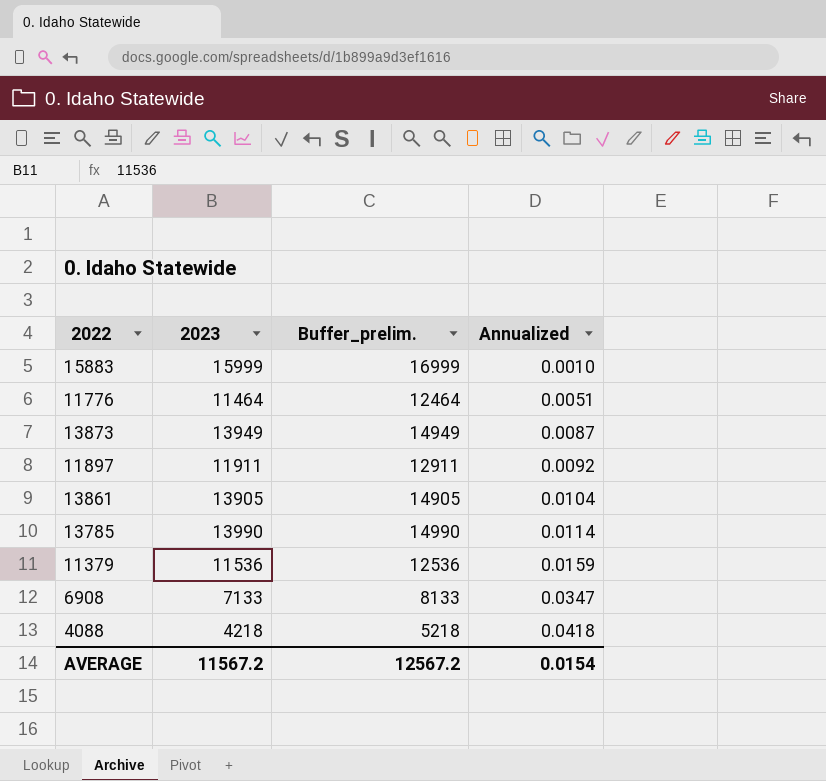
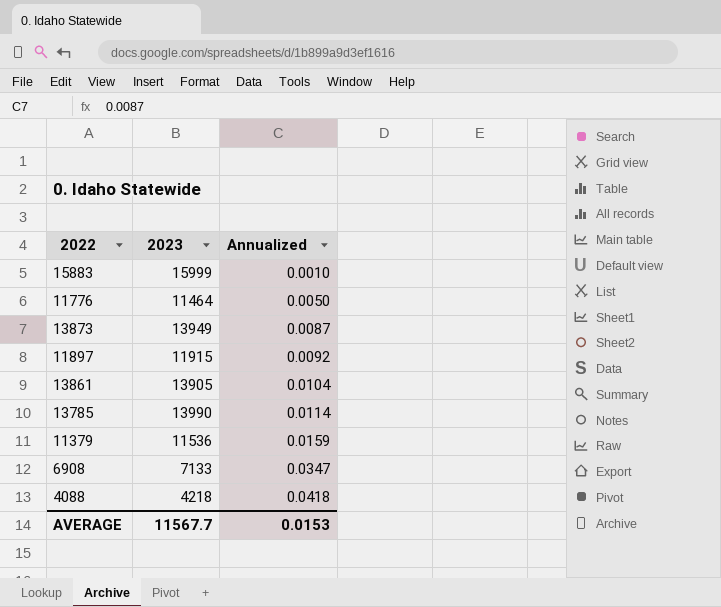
column Buffer_prelim. | formula: [2023] + 1000 -> none
11776 | Annualized: 0.0051 -> 0.0050
11897 | 2023: 11911 -> 11915
AVERAGE | 2023: 11567.2 -> 11567.7
AVERAGE | Annualized: 0.0154 -> 0.0153

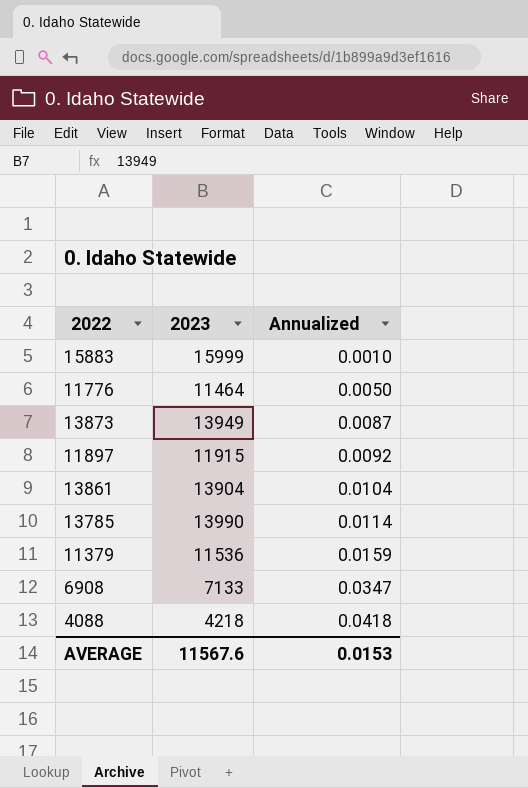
13861 | 2023: 13905 -> 13904
AVERAGE | 2023: 11567.7 -> 11567.6

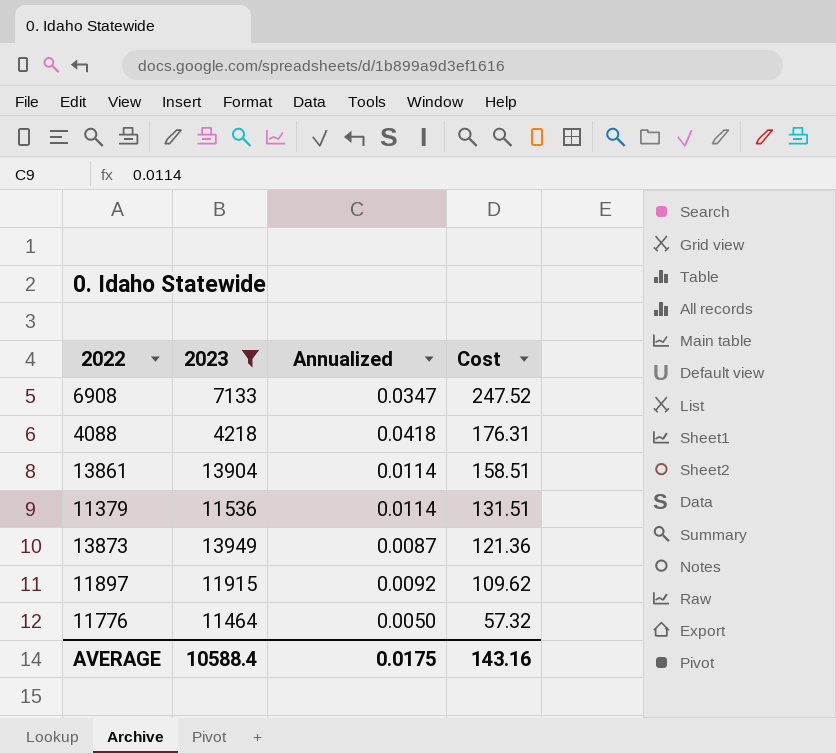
filter: none -> 2023 <= 13949
row order: Annualized ascending -> Cost descending
column Cost | formula: none -> [2023] * [Annualized]
13861 | Annualized: 0.0104 -> 0.0114
11379 | Annualized: 0.0159 -> 0.0114
AVERAGE | 2023: 11567.6 -> 10588.4
AVERAGE | Annualized: 0.0153 -> 0.0175

